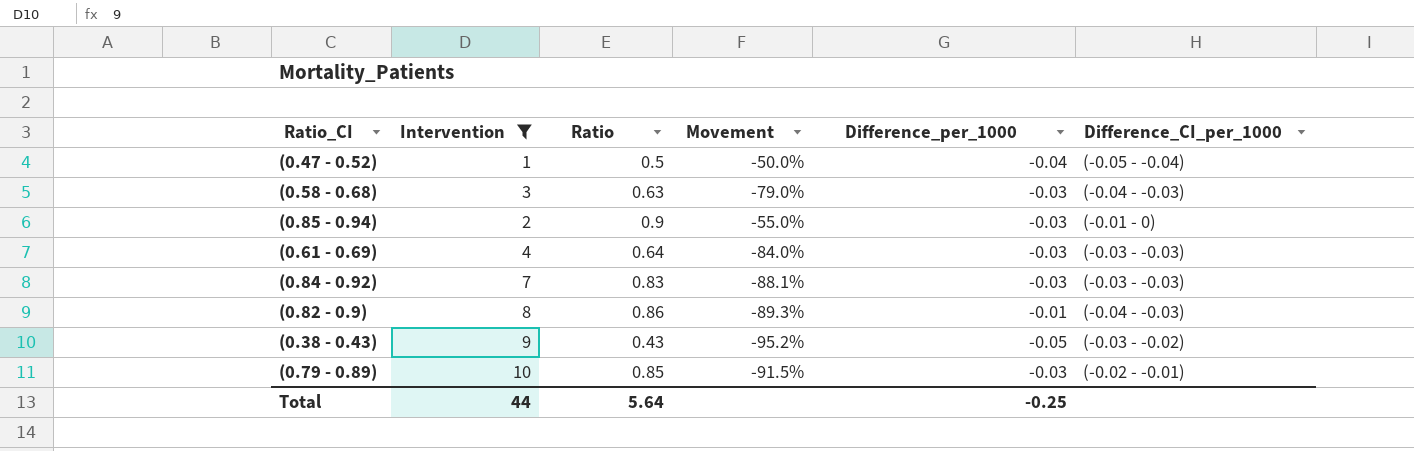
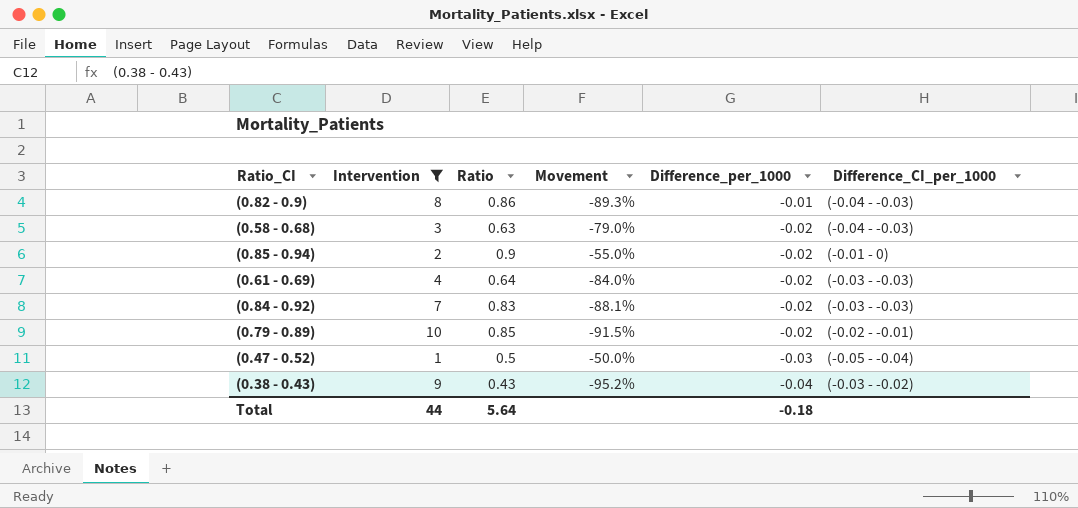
row order: none -> Difference_per_1000 descending
(0.58 - 0.68) | Difference_per_1000: -0.03 -> -0.02
(0.85 - 0.94) | Difference_per_1000: -0.03 -> -0.02
(0.61 - 0.69) | Difference_per_1000: -0.03 -> -0.02
(0.84 - 0.92) | Difference_per_1000: -0.03 -> -0.02
(0.79 - 0.89) | Difference_per_1000: -0.03 -> -0.02
(0.47 - 0.52) | Difference_per_1000: -0.04 -> -0.03
(0.38 - 0.43) | Difference_per_1000: -0.05 -> -0.04
Total | Difference_per_1000: -0.25 -> -0.18

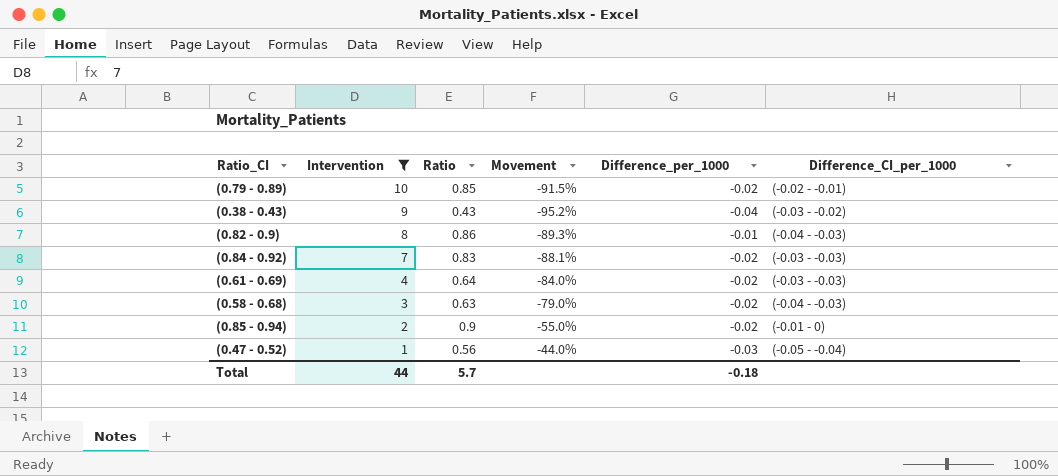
row order: Difference_per_1000 descending -> Intervention descending
(0.47 - 0.52) | Ratio: 0.5 -> 0.56
(0.47 - 0.52) | Movement: -50.0% -> -44.0%
Total | Ratio: 5.64 -> 5.7

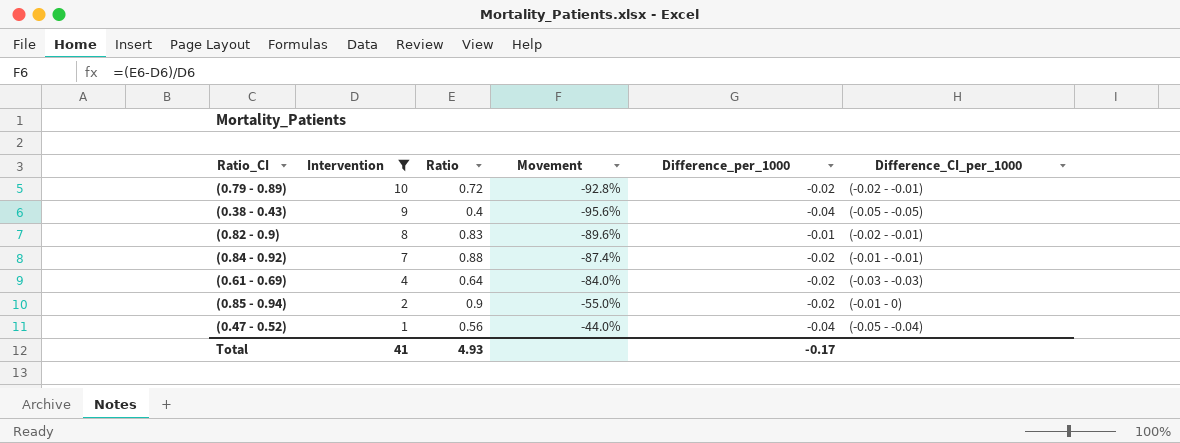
row (0.58 - 0.68): 3 | 0.63 | -79.0% | -0.02 | (-0.04 - -0.03) -> none
(0.79 - 0.89) | Ratio: 0.85 -> 0.72
(0.79 - 0.89) | Movement: -91.5% -> -92.8%
(0.38 - 0.43) | Ratio: 0.43 -> 0.4
(0.38 - 0.43) | Movement: -95.2% -> -95.6%
(0.38 - 0.43) | Difference_CI_per_1000: (-0.03 - -0.02) -> (-0.05 - -0.05)
(0.82 - 0.9) | Ratio: 0.86 -> 0.83
(0.82 - 0.9) | Movement: -89.3% -> -89.6%
(0.82 - 0.9) | Difference_CI_per_1000: (-0.04 - -0.03) -> (-0.02 - -0.01)
(0.84 - 0.92) | Ratio: 0.83 -> 0.88
(0.84 - 0.92) | Movement: -88.1% -> -87.4%
(0.84 - 0.92) | Difference_CI_per_1000: (-0.03 - -0.03) -> (-0.01 - -0.01)
(0.47 - 0.52) | Difference_per_1000: -0.03 -> -0.04
Total | Intervention: 44 -> 41
Total | Ratio: 5.7 -> 4.93
Total | Difference_per_1000: -0.18 -> -0.17

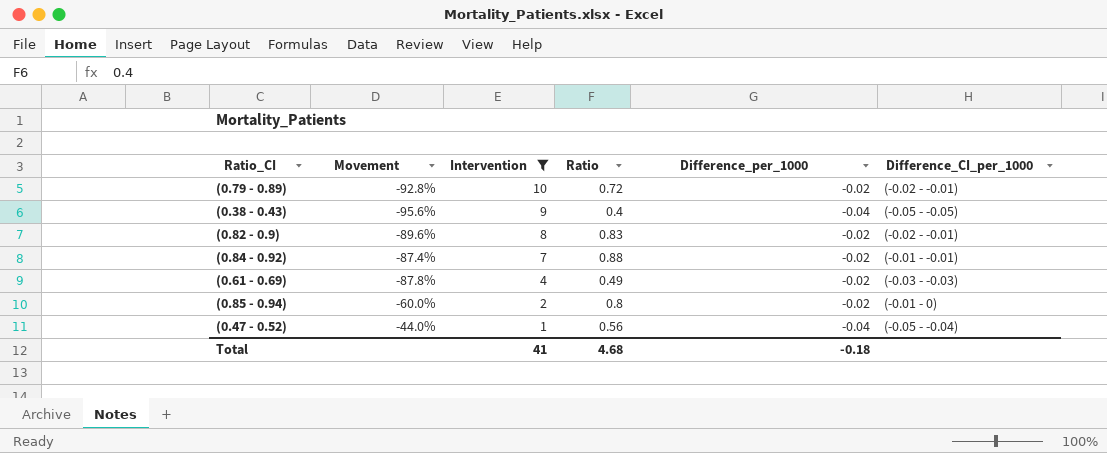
column Movement | position: 4 -> 2
(0.82 - 0.9) | Difference_per_1000: -0.01 -> -0.02
(0.61 - 0.69) | Movement: -84.0% -> -87.8%
(0.61 - 0.69) | Ratio: 0.64 -> 0.49
(0.85 - 0.94) | Movement: -55.0% -> -60.0%
(0.85 - 0.94) | Ratio: 0.9 -> 0.8
Total | Ratio: 4.93 -> 4.68
Total | Difference_per_1000: -0.17 -> -0.18

